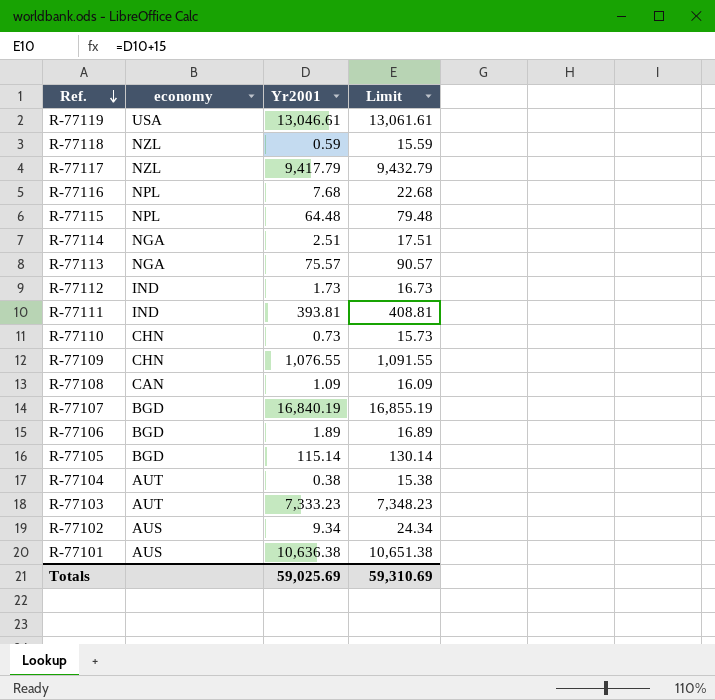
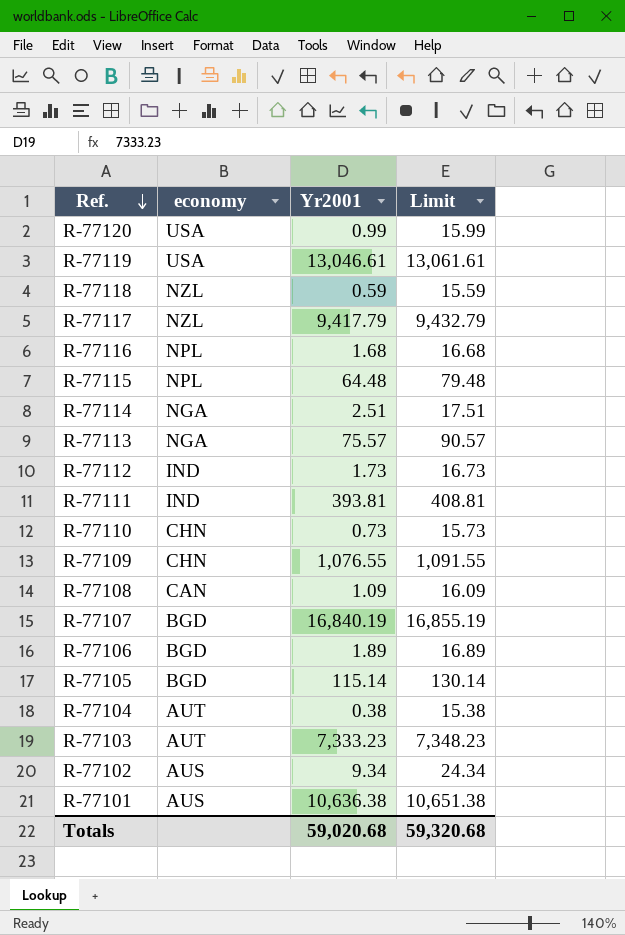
row R-77120: none -> USA | 0.99 | 15.99
R-77116 | Yr2001: 7.68 -> 1.68
R-77116 | Limit: 22.68 -> 16.68
Totals | Yr2001: 59,025.69 -> 59,020.68
Totals | Limit: 59,310.69 -> 59,320.68

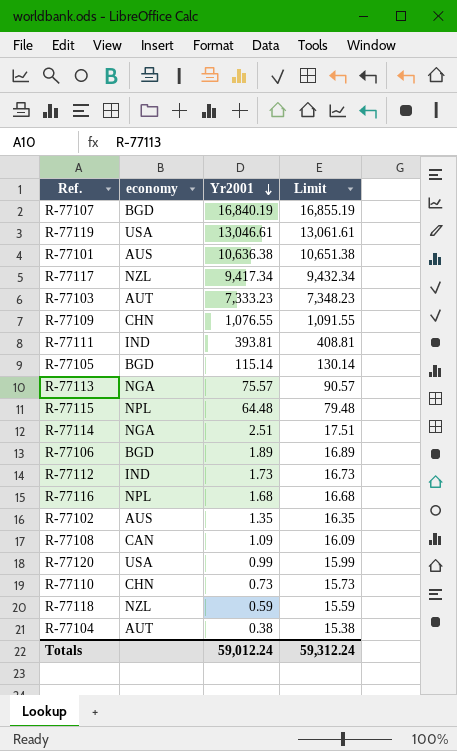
row order: Ref. descending -> Yr2001 descending
R-77117 | Yr2001: 9,417.79 -> 9,417.34
R-77117 | Limit: 9,432.79 -> 9,432.34
R-77102 | Yr2001: 9.34 -> 1.35
R-77102 | Limit: 24.34 -> 16.35
Totals | Yr2001: 59,020.68 -> 59,012.24
Totals | Limit: 59,320.68 -> 59,312.24

